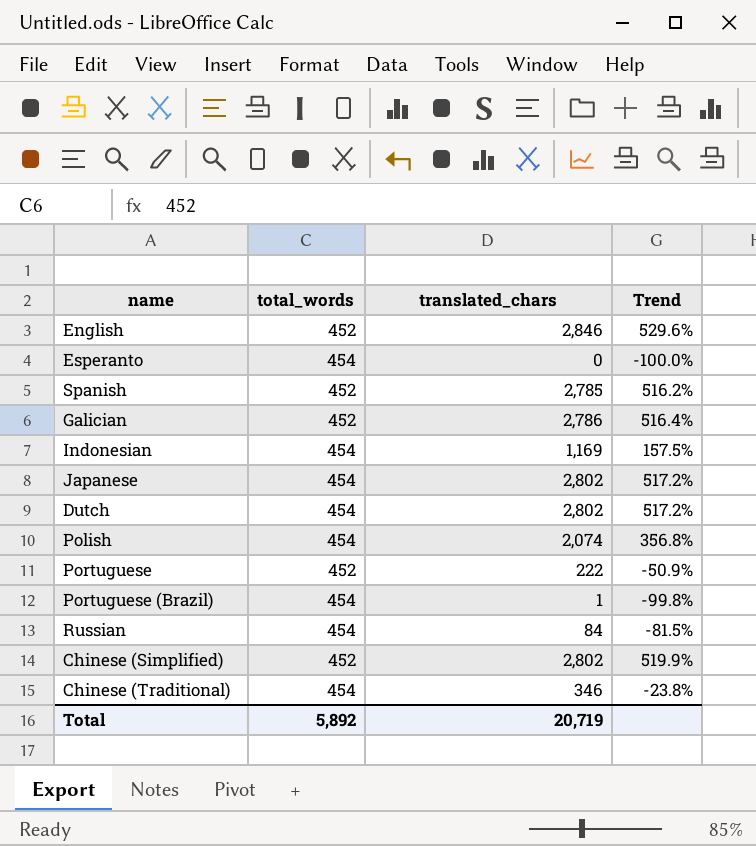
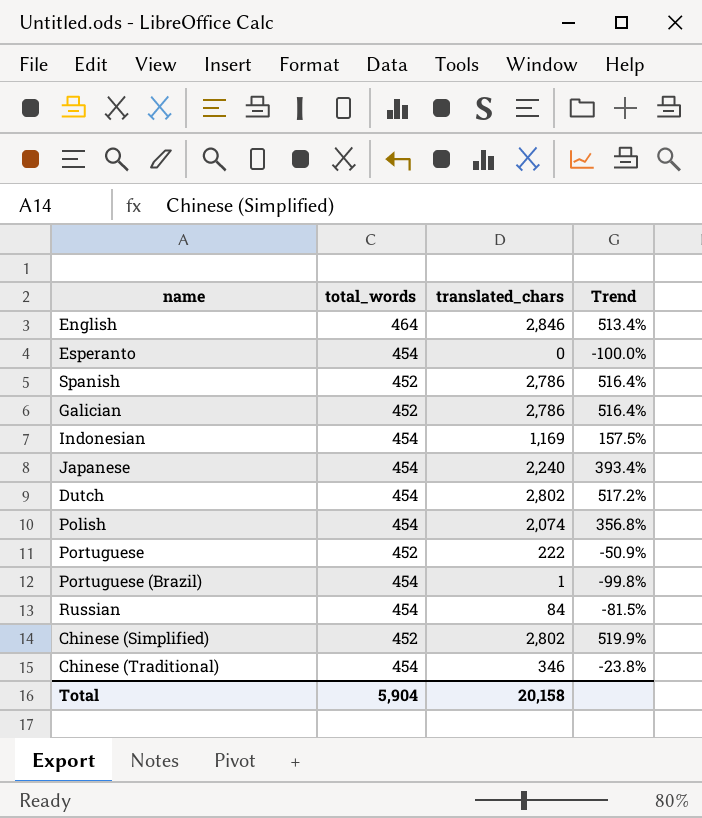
English | total_words: 452 -> 464
English | Trend: 529.6% -> 513.4%
Spanish | translated_chars: 2,785 -> 2,786
Spanish | Trend: 516.2% -> 516.4%
Japanese | translated_chars: 2,802 -> 2,240
Japanese | Trend: 517.2% -> 393.4%
Total | total_words: 5,892 -> 5,904
Total | translated_chars: 20,719 -> 20,158

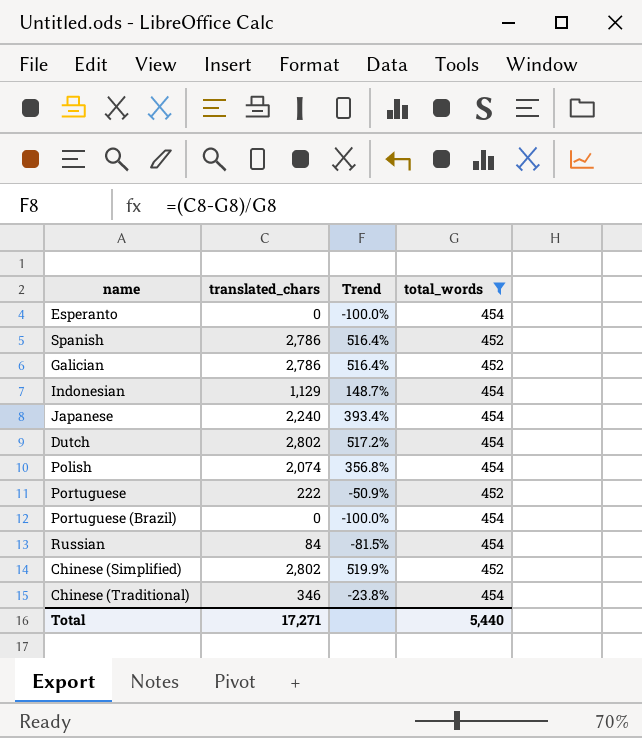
filter: none -> total_words != 464
column total_words | position: 2 -> 4
Indonesian | translated_chars: 1,169 -> 1,129
Indonesian | Trend: 157.5% -> 148.7%
Portuguese (Brazil) | translated_chars: 1 -> 0
Portuguese (Brazil) | Trend: -99.8% -> -100.0%
Total | translated_chars: 20,158 -> 17,271
Total | total_words: 5,904 -> 5,440

